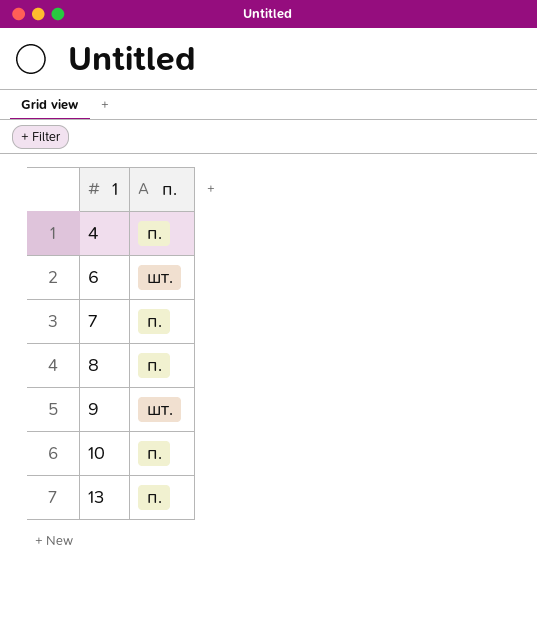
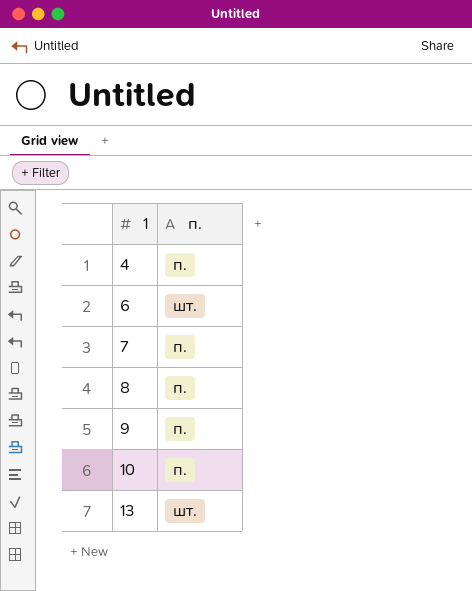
9 | п.: шт. -> п.
13 | п.: п. -> шт.

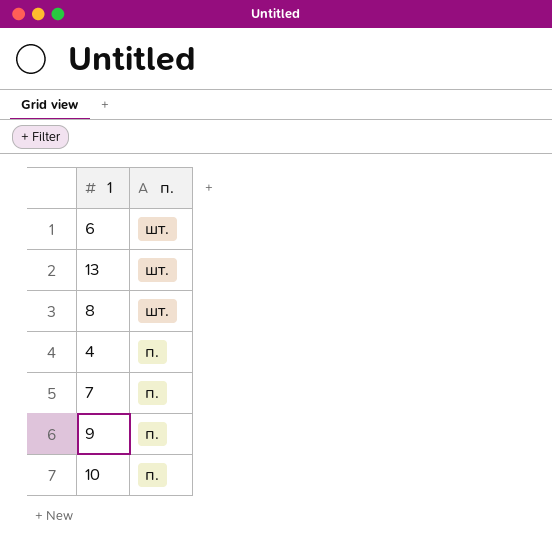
row order: 1 ascending -> п. descending
8 | п.: п. -> шт.

